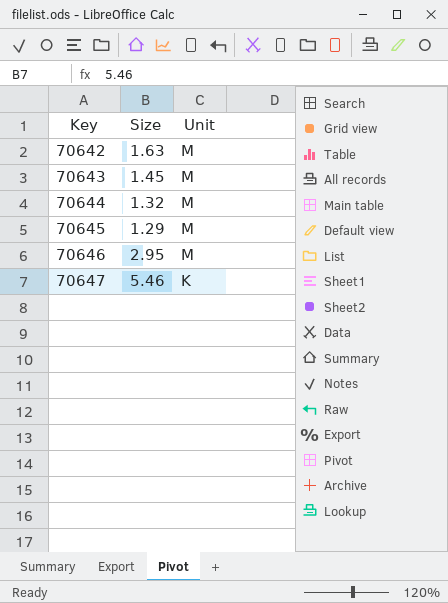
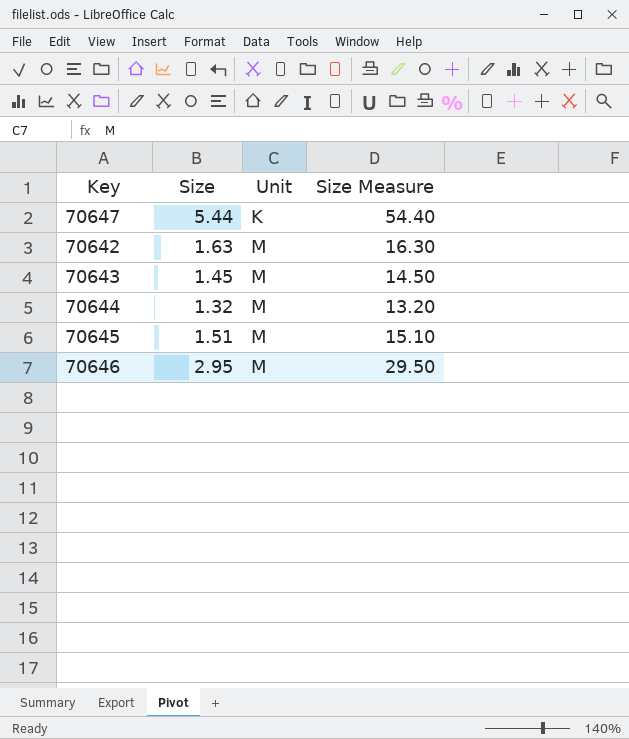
row order: Key ascending -> Unit ascending
column Size Measure | formula: none -> [Size] * 10
70647 | Size: 5.46 -> 5.44
70645 | Size: 1.29 -> 1.51

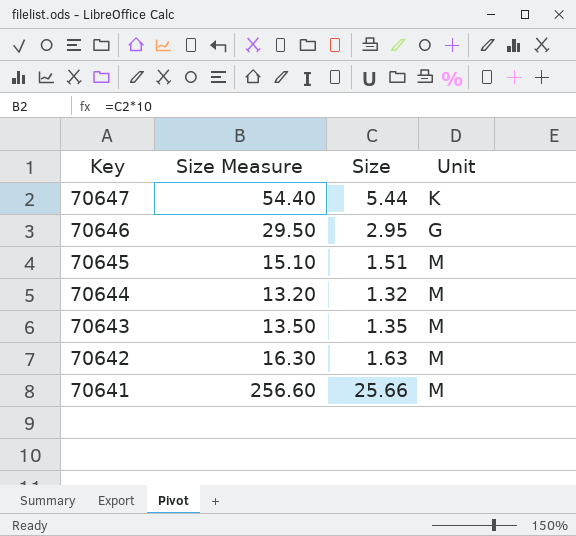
row order: Unit ascending -> Key descending
column Size Measure | position: 4 -> 2
70646 | Unit: M -> G
70643 | Size Measure: 14.50 -> 13.50
70643 | Size: 1.45 -> 1.35
row 70641: none -> 256.60 | 25.66 | M

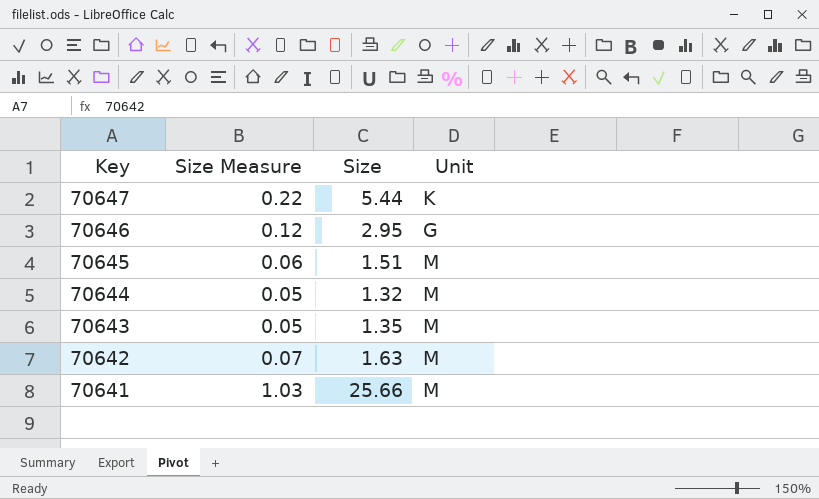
column Size Measure | formula: [Size] * 10 -> [Size] * 0.04

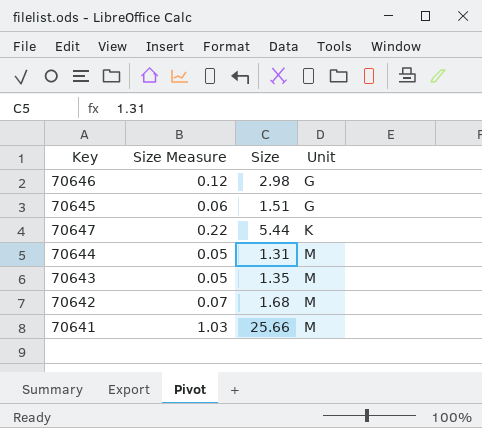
row order: Key descending -> Unit ascending
70646 | Size: 2.95 -> 2.98
70645 | Unit: M -> G
70644 | Size: 1.32 -> 1.31
70642 | Size: 1.63 -> 1.68

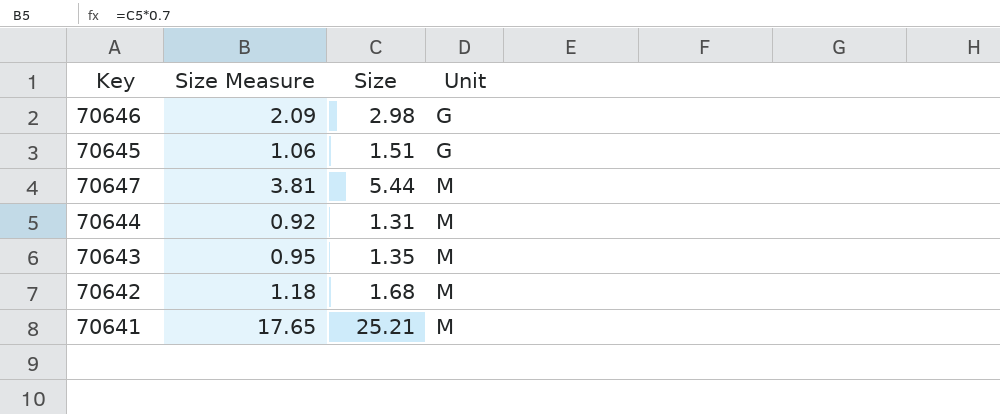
column Size Measure | formula: [Size] * 0.04 -> [Size] * 0.7
70647 | Unit: K -> M
70641 | Size: 25.66 -> 25.21

